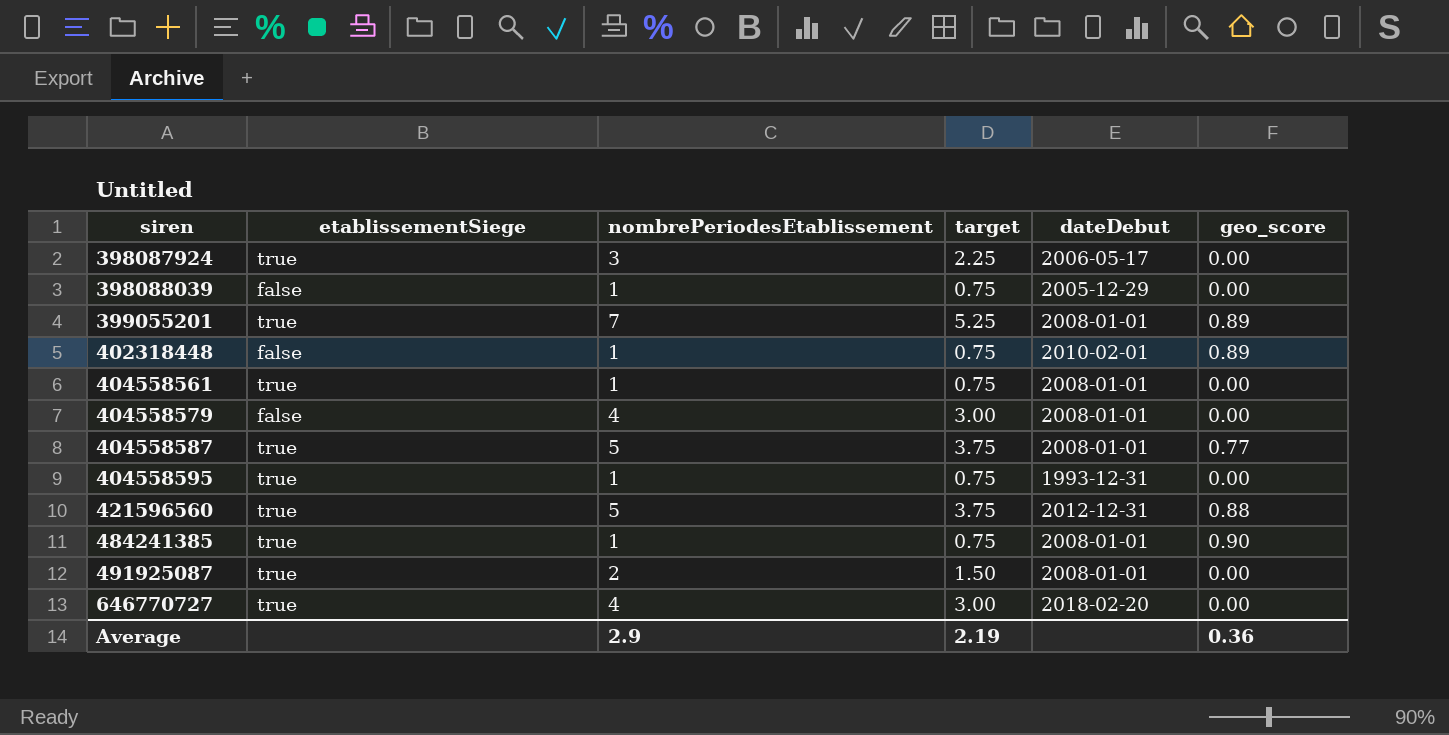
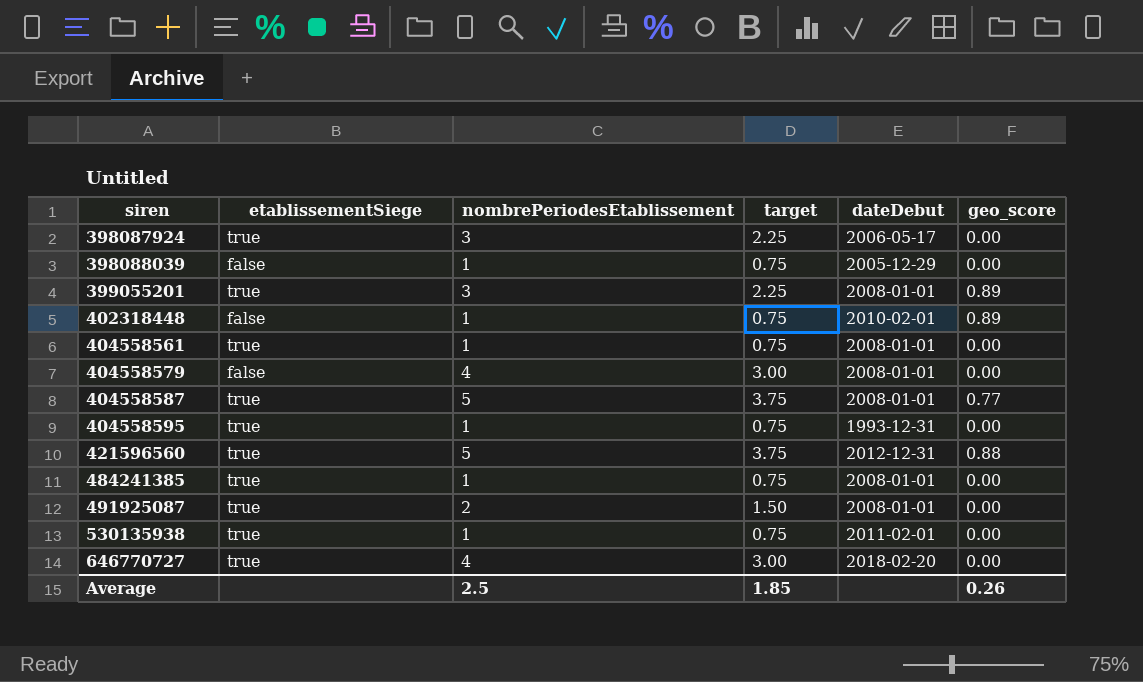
399055201 | nombrePeriodesEtablissement: 7 -> 3
399055201 | target: 5.25 -> 2.25
484241385 | geo_score: 0.90 -> 0.00
row 530135938: none -> true | 1 | 0.75 | 2011-02-01 | 0.00
Average | nombrePeriodesEtablissement: 2.9 -> 2.5
Average | target: 2.19 -> 1.85
Average | geo_score: 0.36 -> 0.26

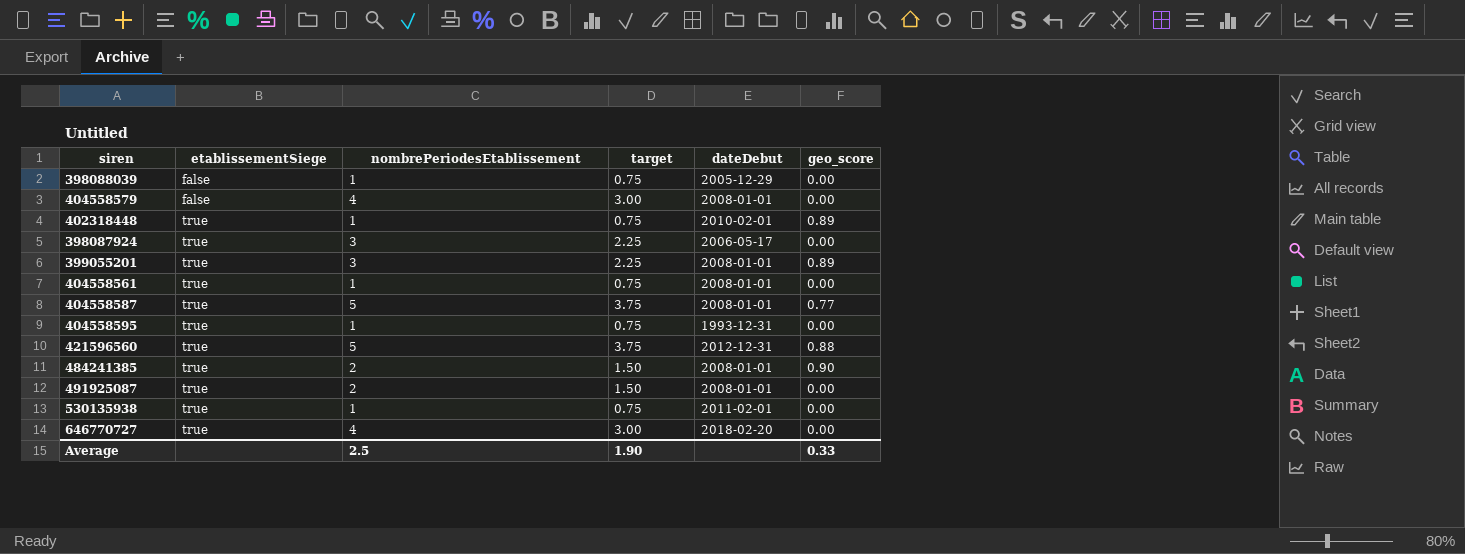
row order: siren ascending -> etablissementSiege ascending
402318448 | etablissementSiege: false -> true
484241385 | nombrePeriodesEtablissement: 1 -> 2
484241385 | target: 0.75 -> 1.50
484241385 | geo_score: 0.00 -> 0.90
Average | target: 1.85 -> 1.90
Average | geo_score: 0.26 -> 0.33

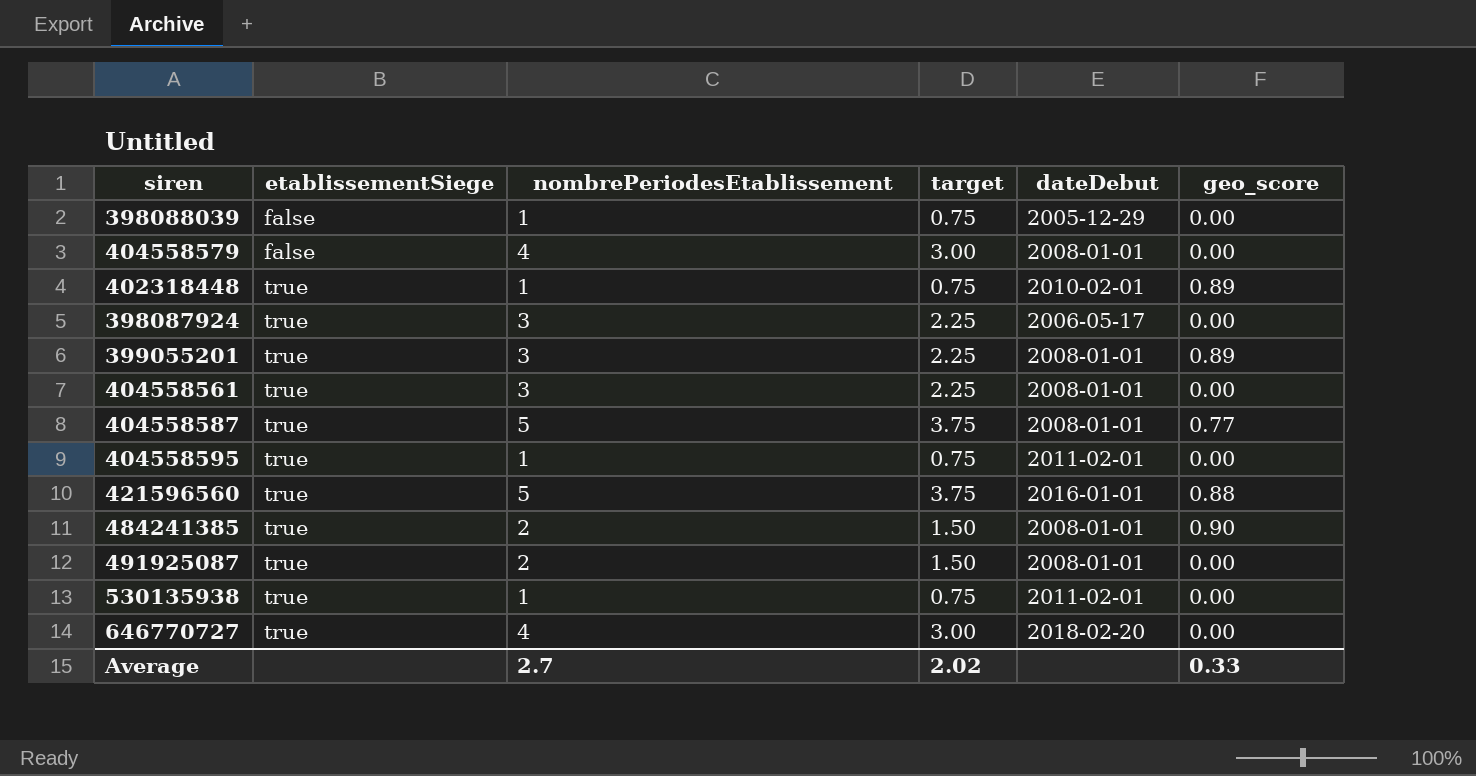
404558561 | nombrePeriodesEtablissement: 1 -> 3
404558561 | target: 0.75 -> 2.25
404558595 | dateDebut: 1993-12-31 -> 2011-02-01
421596560 | dateDebut: 2012-12-31 -> 2016-01-01
Average | nombrePeriodesEtablissement: 2.5 -> 2.7
Average | target: 1.90 -> 2.02

